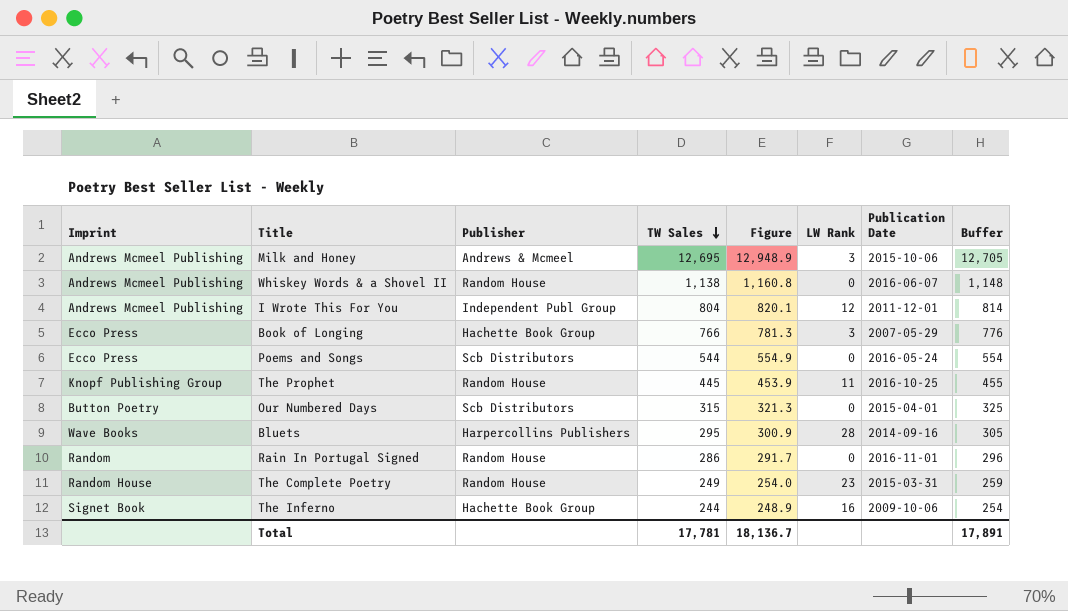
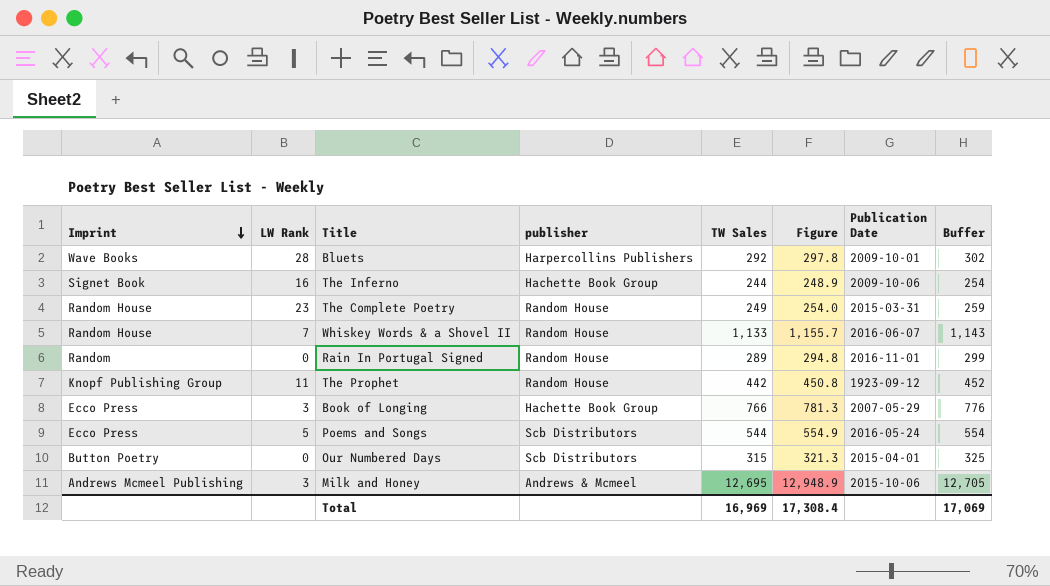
row order: TW Sales descending -> Imprint descending
column LW Rank | position: 6 -> 2
column name: Publisher -> publisher
row I Wrote This For You: Andrews Mcmeel Publishing | Independent Publ Group | 804 | 820.1 | 12 | 2011-12-01 | 814 -> none
Bluets | TW Sales: 295 -> 292
Bluets | Figure: 300.9 -> 297.8
Bluets | Publication Date: 2014-09-16 -> 2009-10-01
Bluets | Buffer: 305 -> 302
Whiskey Words & a Shovel II | Imprint: Andrews Mcmeel Publishing -> Random House
Whiskey Words & a Shovel II | LW Rank: 0 -> 7
Whiskey Words & a Shovel II | TW Sales: 1,138 -> 1,133
Whiskey Words & a Shovel II | Figure: 1,160.8 -> 1,155.7
Whiskey Words & a Shovel II | Buffer: 1,148 -> 1,143
Rain In Portugal Signed | TW Sales: 286 -> 289
Rain In Portugal Signed | Figure: 291.7 -> 294.8
Rain In Portugal Signed | Buffer: 296 -> 299
The Prophet | TW Sales: 445 -> 442
The Prophet | Figure: 453.9 -> 450.8
The Prophet | Publication Date: 2016-10-25 -> 1923-09-12
The Prophet | Buffer: 455 -> 452
Poems and Songs | LW Rank: 0 -> 5
Total | TW Sales: 17,781 -> 16,969
Total | Figure: 18,136.7 -> 17,308.4
Total | Buffer: 17,891 -> 17,069

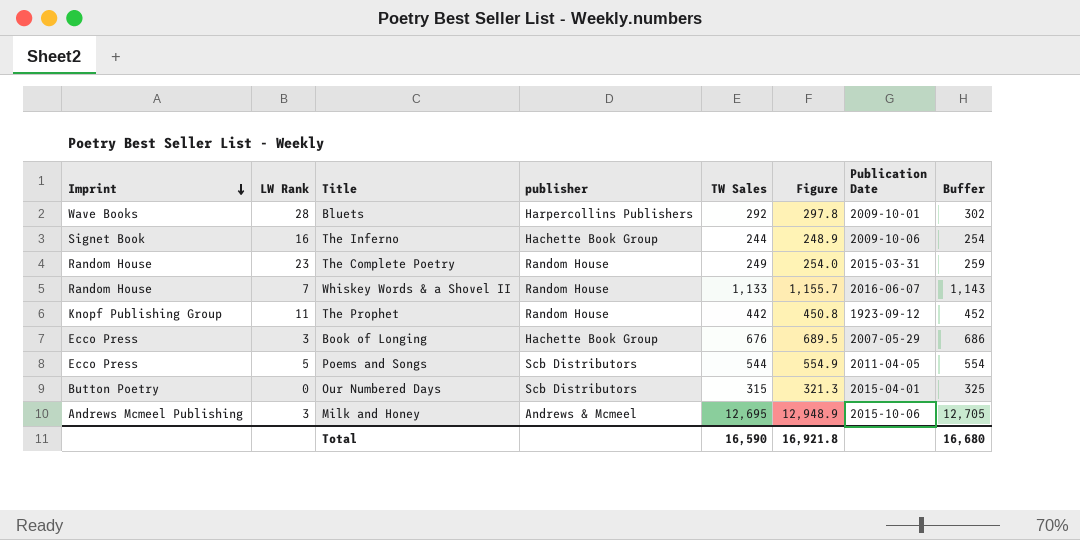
row Rain In Portugal Signed: Random | 0 | Random House | 289 | 294.8 | 2016-11-01 | 299 -> none
Book of Longing | TW Sales: 766 -> 676
Book of Longing | Figure: 781.3 -> 689.5
Book of Longing | Buffer: 776 -> 686
Poems and Songs | Publication Date: 2016-05-24 -> 2011-04-05
Total | TW Sales: 16,969 -> 16,590
Total | Figure: 17,308.4 -> 16,921.8
Total | Buffer: 17,069 -> 16,680

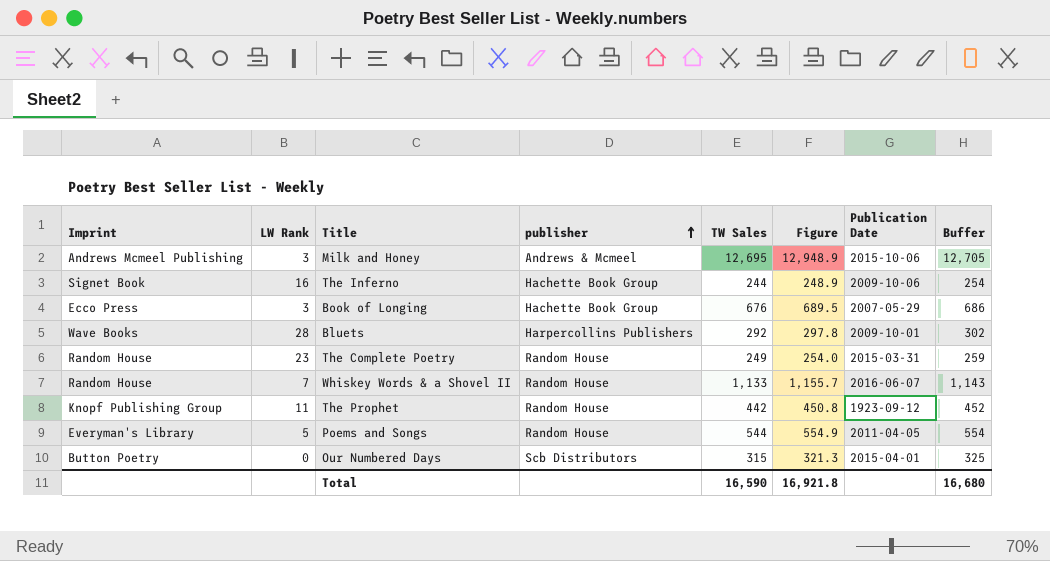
row order: Imprint descending -> publisher ascending
Poems and Songs | Imprint: Ecco Press -> Everyman's Library
Poems and Songs | publisher: Scb Distributors -> Random House

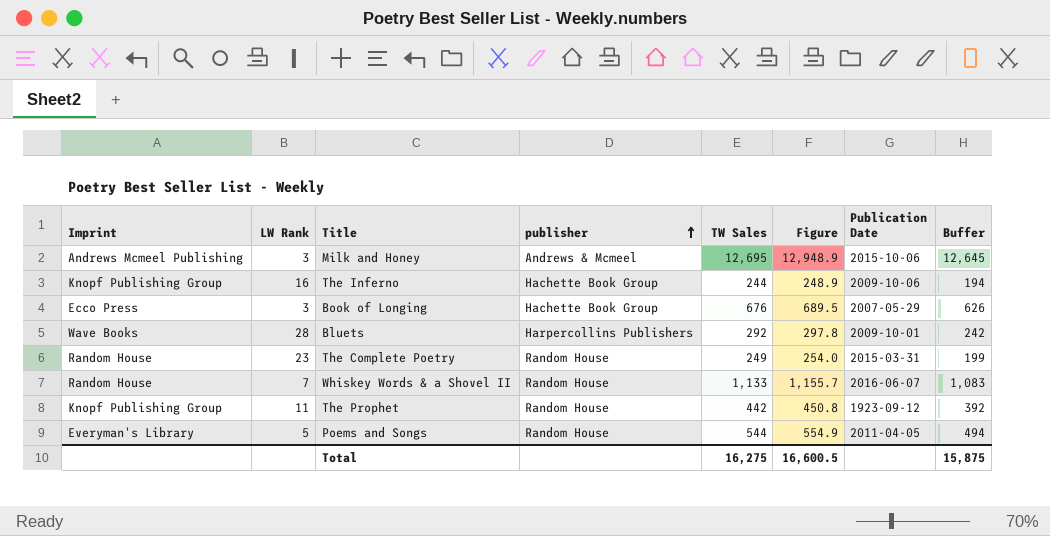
column Buffer | formula: [TW Sales] + 10 -> [TW Sales] - 50
row Our Numbered Days: Button Poetry | 0 | Scb Distributors | 315 | 321.3 | 2015-04-01 | 325 -> none
The Inferno | Imprint: Signet Book -> Knopf Publishing Group
Total | TW Sales: 16,590 -> 16,275
Total | Figure: 16,921.8 -> 16,600.5
Total | Buffer: 16,680 -> 15,875

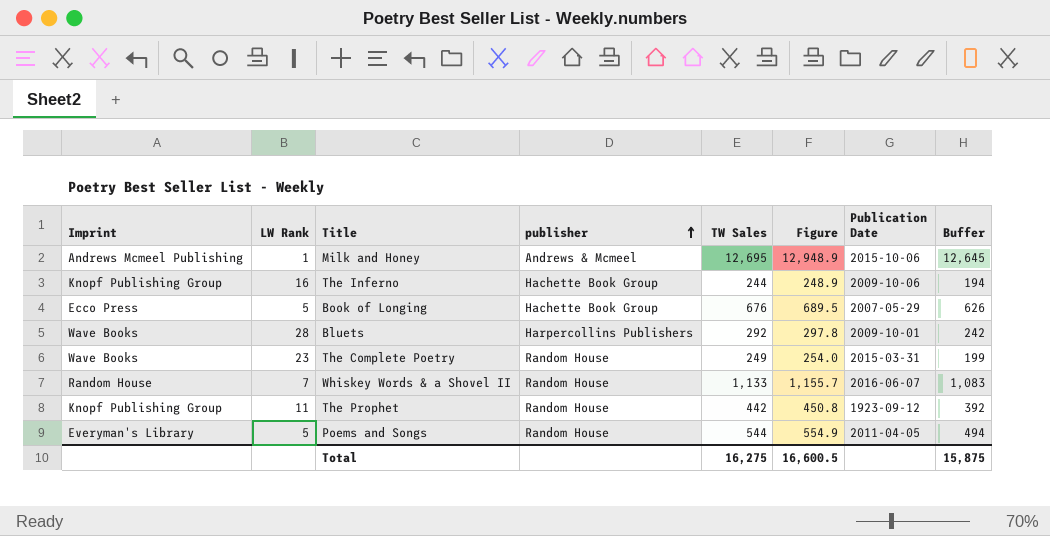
Milk and Honey | LW Rank: 3 -> 1
Book of Longing | LW Rank: 3 -> 5
The Complete Poetry | Imprint: Random House -> Wave Books

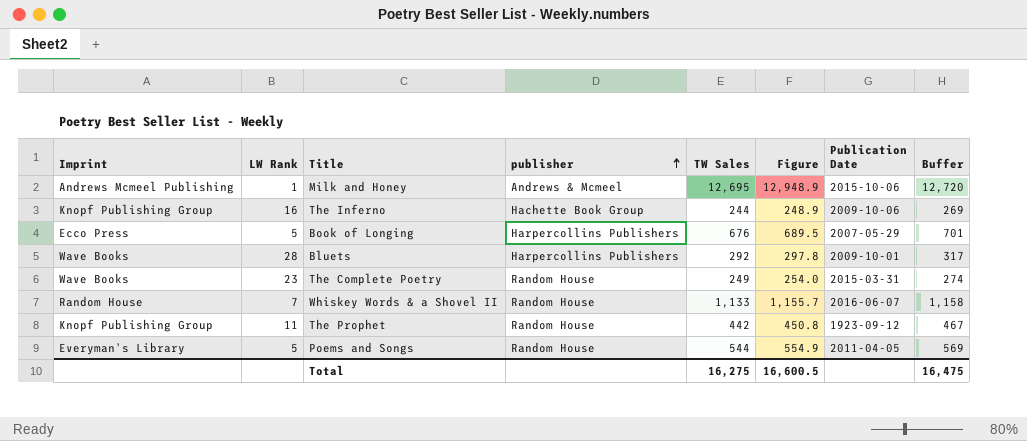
column Buffer | formula: [TW Sales] - 50 -> [TW Sales] + 25
Book of Longing | publisher: Hachette Book Group -> Harpercollins Publishers
Total | Buffer: 15,875 -> 16,475

